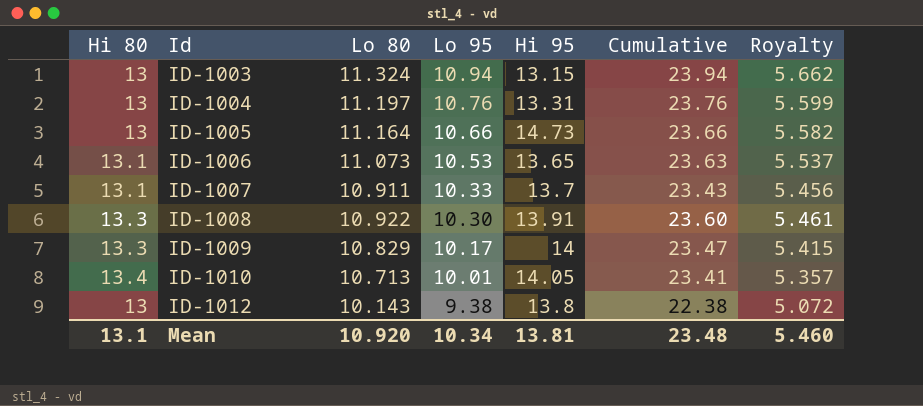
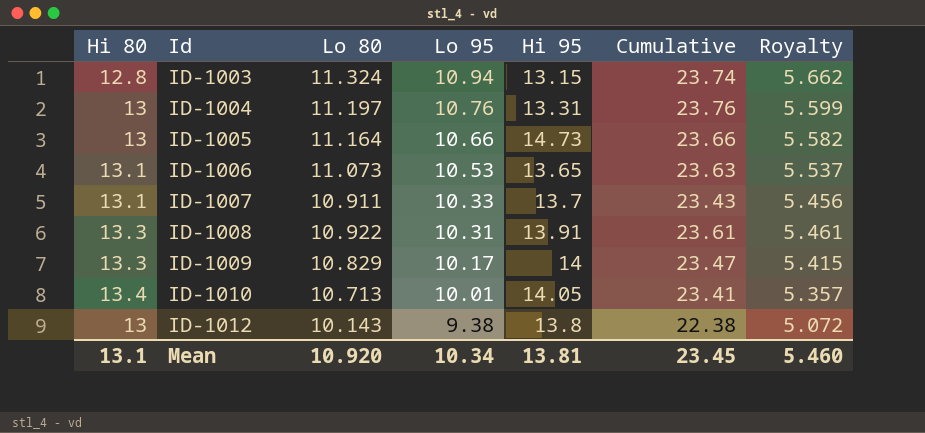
ID-1003 | Hi 80: 13 -> 12.8
ID-1003 | Cumulative: 23.94 -> 23.74
ID-1008 | Lo 95: 10.30 -> 10.31
ID-1008 | Cumulative: 23.60 -> 23.61
Mean | Cumulative: 23.48 -> 23.45

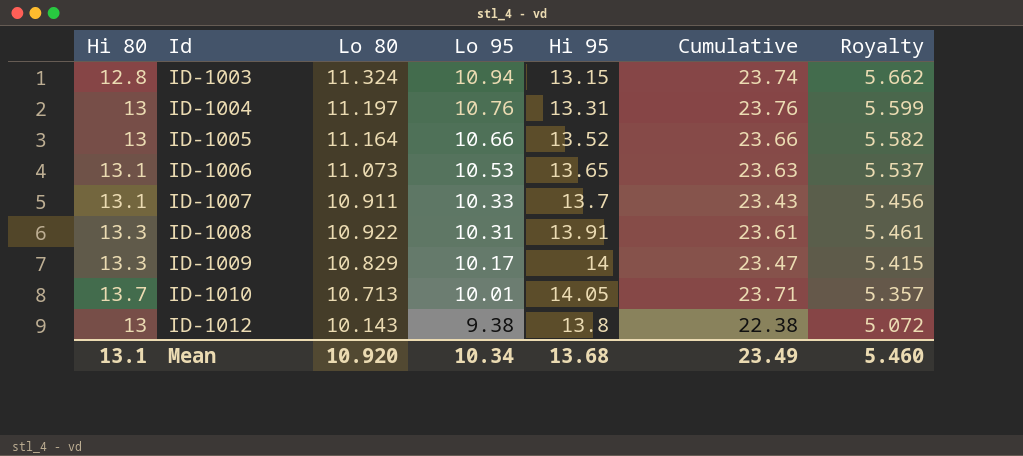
ID-1005 | Hi 95: 14.73 -> 13.52
ID-1010 | Hi 80: 13.4 -> 13.7
ID-1010 | Cumulative: 23.41 -> 23.71
Mean | Hi 95: 13.81 -> 13.68
Mean | Cumulative: 23.45 -> 23.49

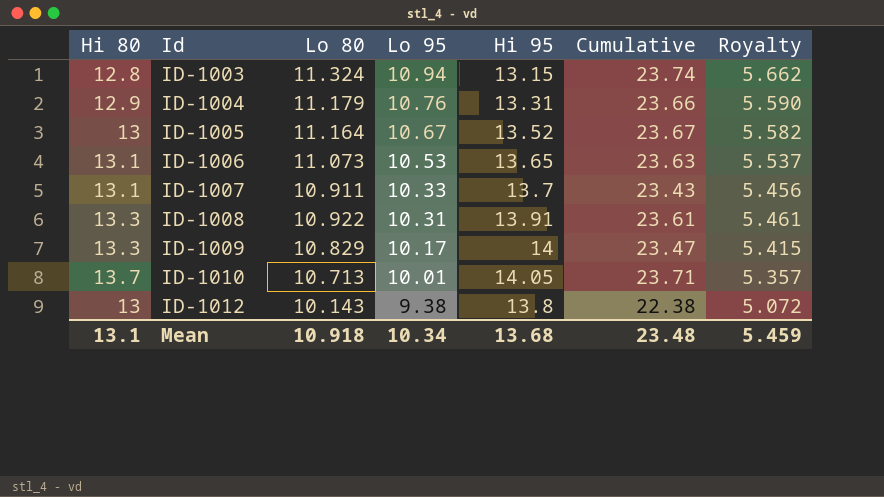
ID-1004 | Hi 80: 13 -> 12.9
ID-1004 | Lo 80: 11.197 -> 11.179
ID-1004 | Cumulative: 23.76 -> 23.66
ID-1004 | Royalty: 5.599 -> 5.590
ID-1005 | Lo 95: 10.66 -> 10.67
ID-1005 | Cumulative: 23.66 -> 23.67
Mean | Lo 80: 10.920 -> 10.918
Mean | Cumulative: 23.49 -> 23.48
Mean | Royalty: 5.460 -> 5.459

